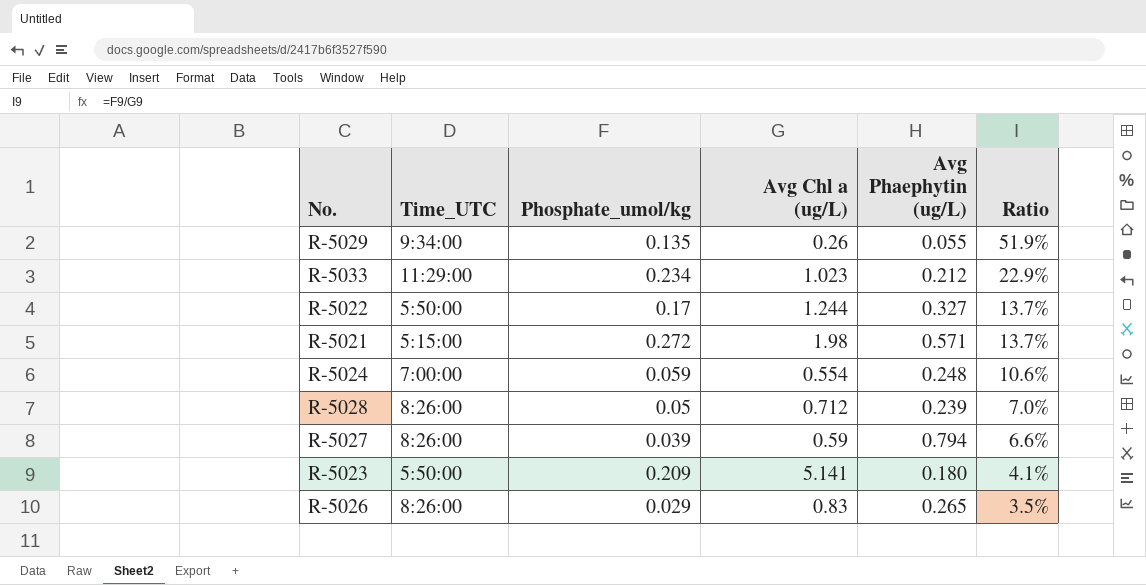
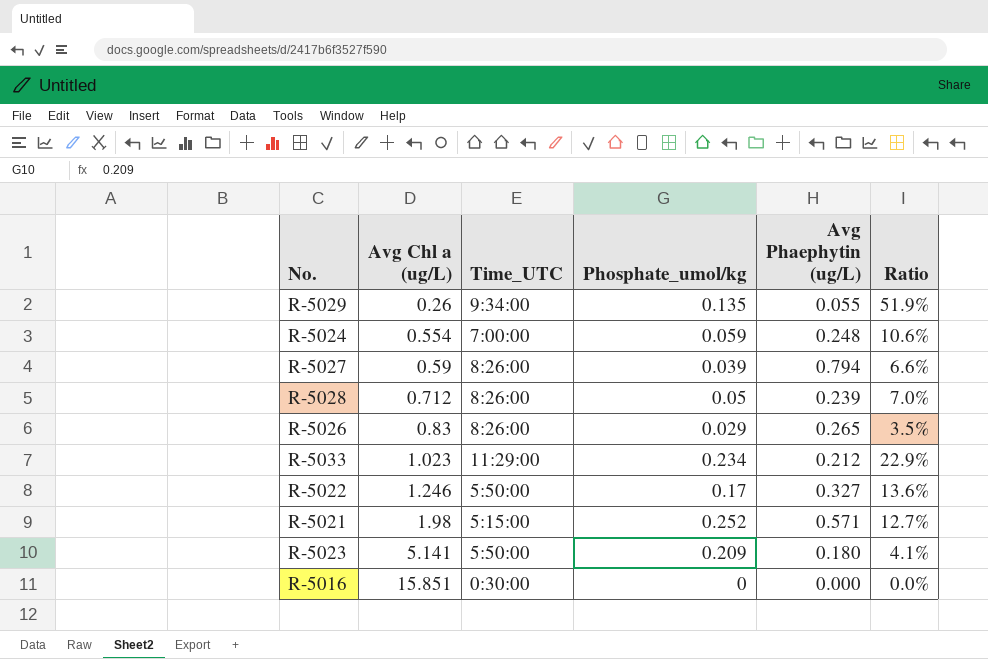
row order: Ratio descending -> Avg Chl a (ug/L) ascending
column Avg Chl a (ug/L) | position: 4 -> 2
R-5022 | Avg Chl a (ug/L): 1.244 -> 1.246
R-5022 | Ratio: 13.7% -> 13.6%
R-5021 | Phosphate_umol/kg: 0.272 -> 0.252
R-5021 | Ratio: 13.7% -> 12.7%
row R-5016: none -> 15.851 | 0:30:00 | 0 | 0.000 | 0.0%

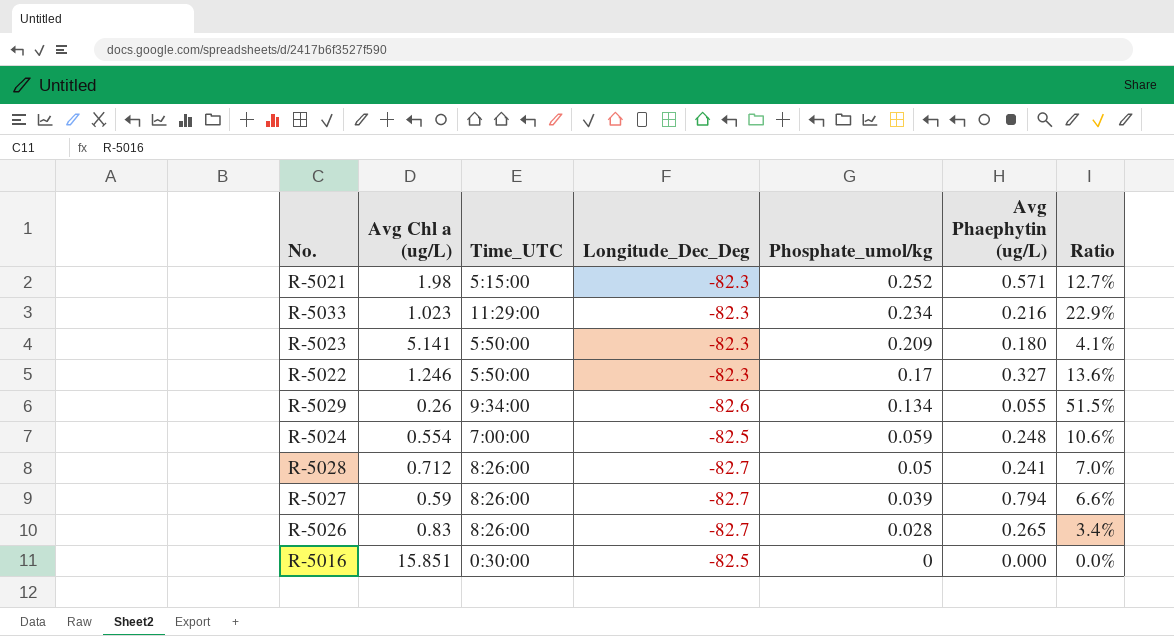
row order: Avg Chl a (ug/L) ascending -> Phosphate_umol/kg descending
column Longitude_Dec_Deg | position: none -> 4
R-5033 | Avg Phaephytin (ug/L): 0.212 -> 0.216
R-5029 | Phosphate_umol/kg: 0.135 -> 0.134
R-5029 | Ratio: 51.9% -> 51.5%
R-5028 | Avg Phaephytin (ug/L): 0.239 -> 0.241
R-5026 | Phosphate_umol/kg: 0.029 -> 0.028
R-5026 | Ratio: 3.5% -> 3.4%

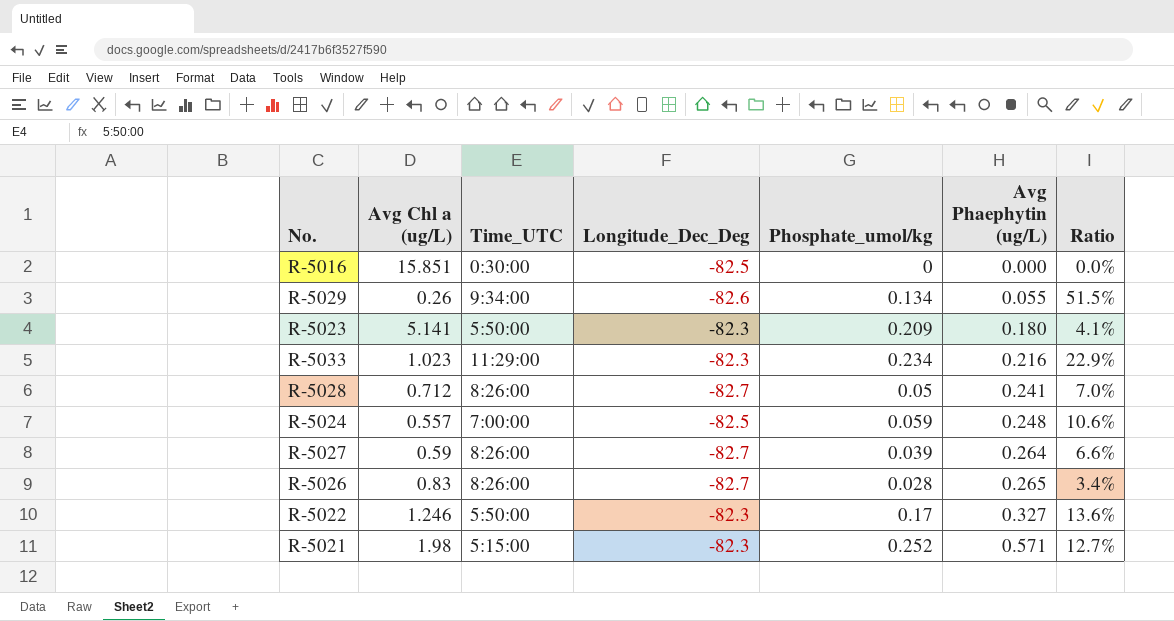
row order: Phosphate_umol/kg descending -> Avg Phaephytin (ug/L) ascending
R-5024 | Avg Chl a (ug/L): 0.554 -> 0.557
R-5027 | Avg Phaephytin (ug/L): 0.794 -> 0.264

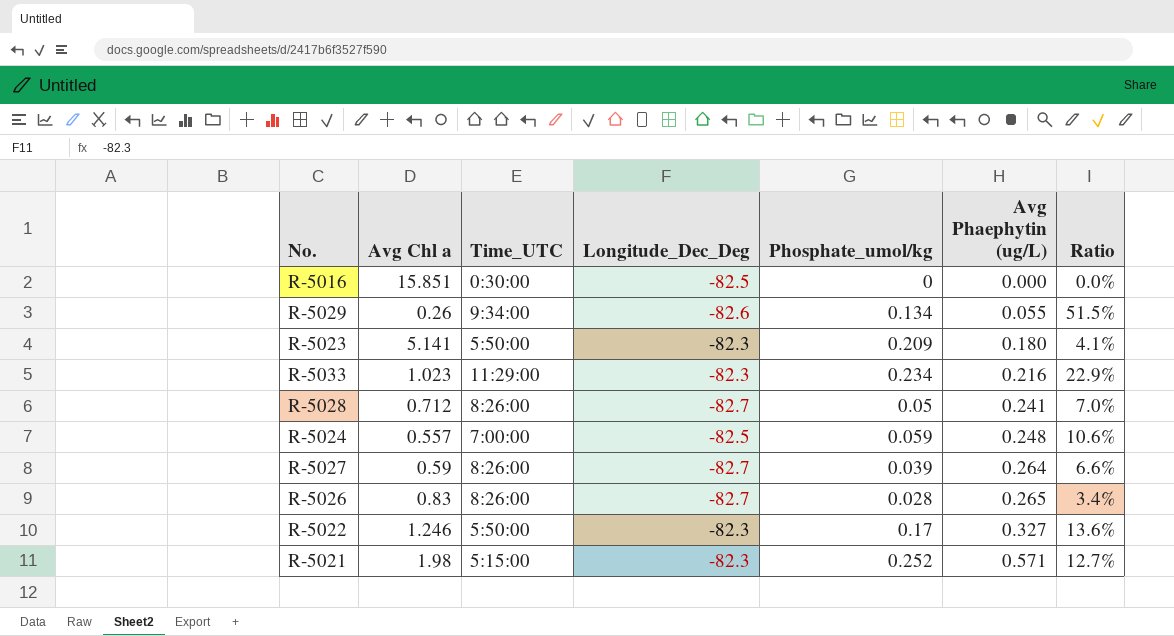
column name: Avg Chl a (ug/L) -> Avg Chl a

